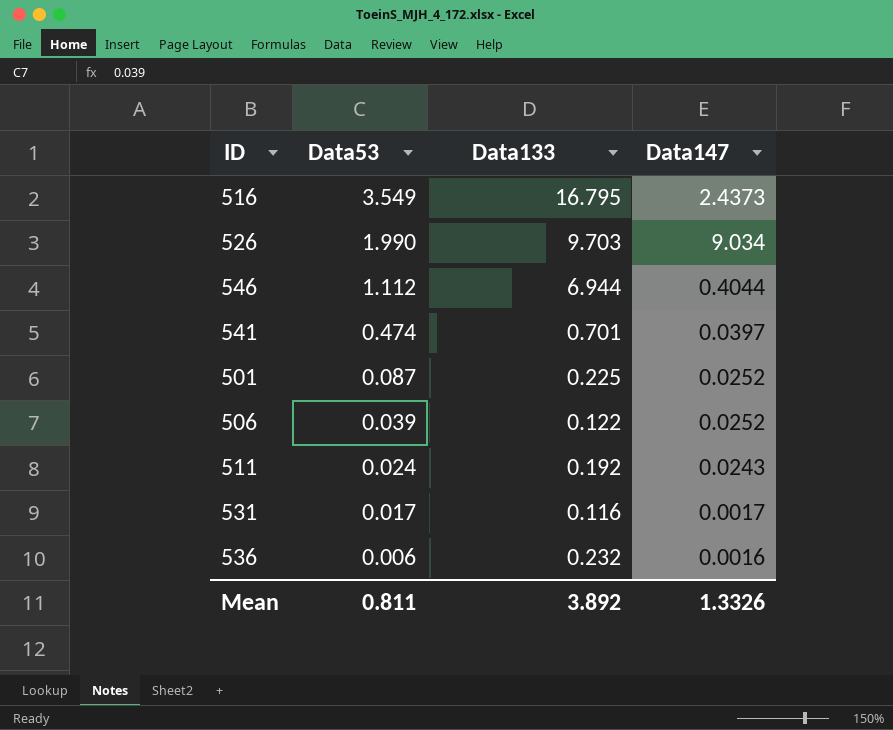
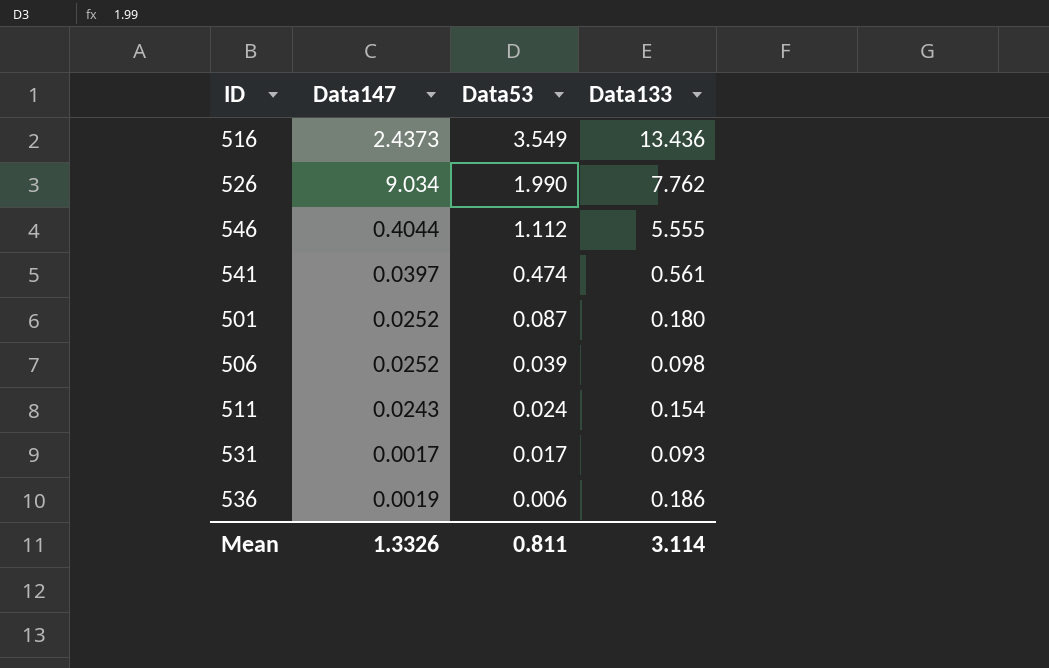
column Data147 | position: 4 -> 2
516 | Data133: 16.795 -> 13.436
526 | Data133: 9.703 -> 7.762
546 | Data133: 6.944 -> 5.555
541 | Data133: 0.701 -> 0.561
501 | Data133: 0.225 -> 0.180
506 | Data133: 0.122 -> 0.098
511 | Data133: 0.192 -> 0.154
531 | Data133: 0.116 -> 0.093
536 | Data147: 0.0016 -> 0.0019
536 | Data133: 0.232 -> 0.186
Mean | Data133: 3.892 -> 3.114

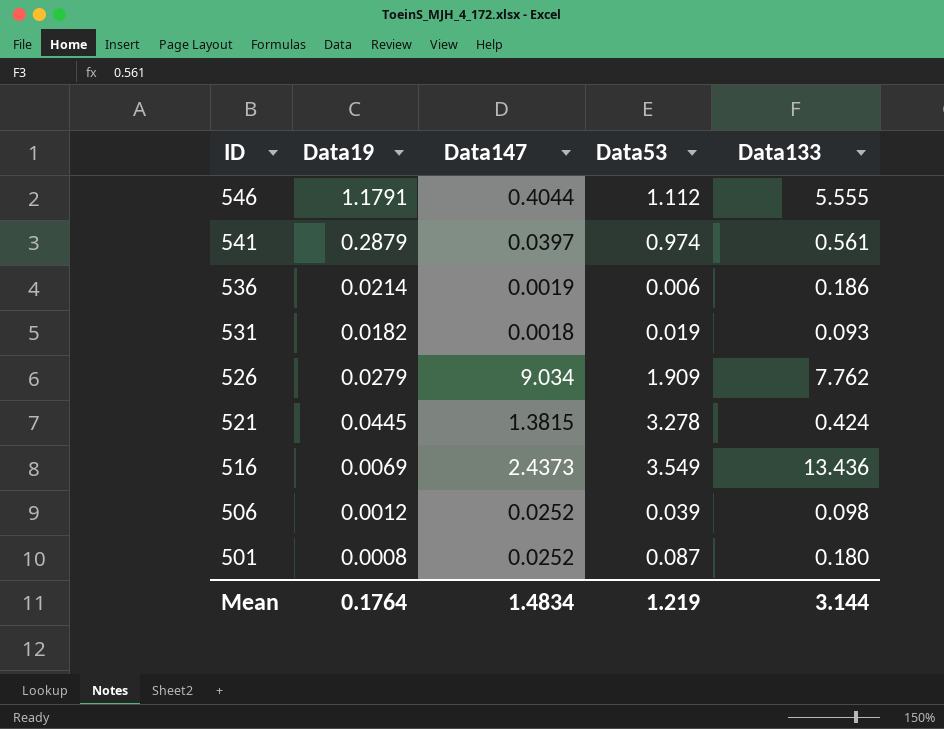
row order: Data53 descending -> ID descending
column Data19 | position: none -> 2
row 511: 0.0243 | 0.024 | 0.154 -> none
541 | Data53: 0.474 -> 0.974
531 | Data147: 0.0017 -> 0.0018
531 | Data53: 0.017 -> 0.019
526 | Data53: 1.990 -> 1.909
row 521: none -> 0.0445 | 1.3815 | 3.278 | 0.424
Mean | Data147: 1.3326 -> 1.4834
Mean | Data53: 0.811 -> 1.219
Mean | Data133: 3.114 -> 3.144

